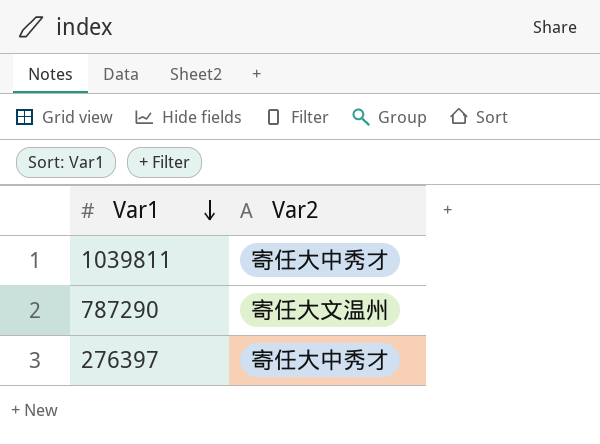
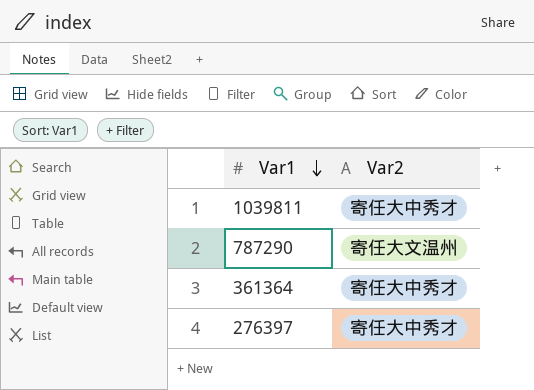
row 361364: none -> 寄任大中秀才

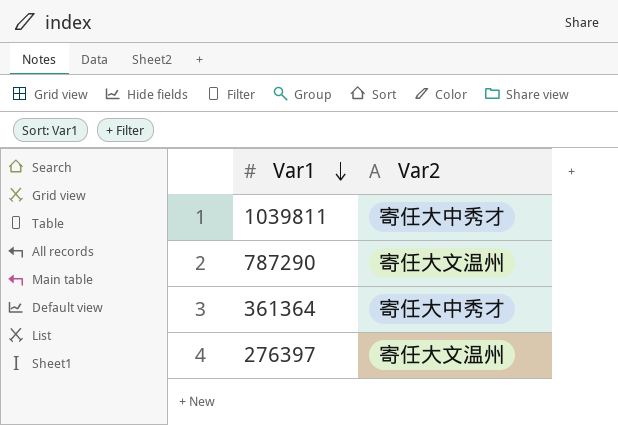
276397 | Var2: 寄任大中秀才 -> 寄任大文温州

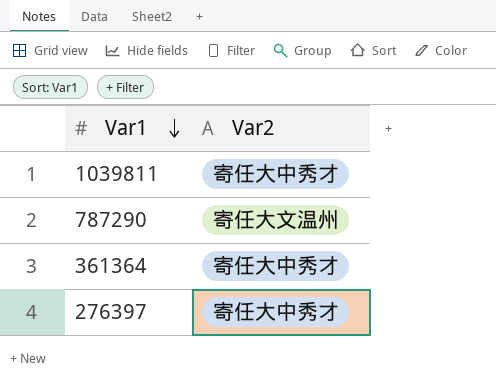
276397 | Var2: 寄任大文温州 -> 寄任大中秀才

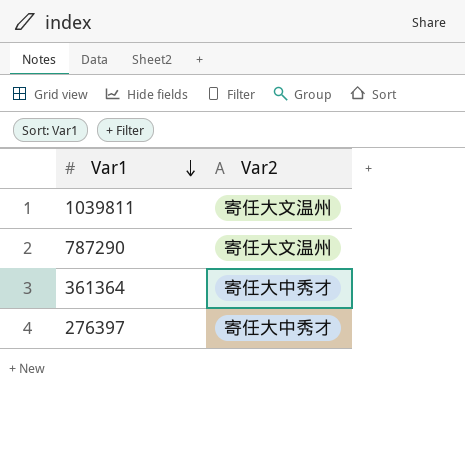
1039811 | Var2: 寄任大中秀才 -> 寄任大文温州

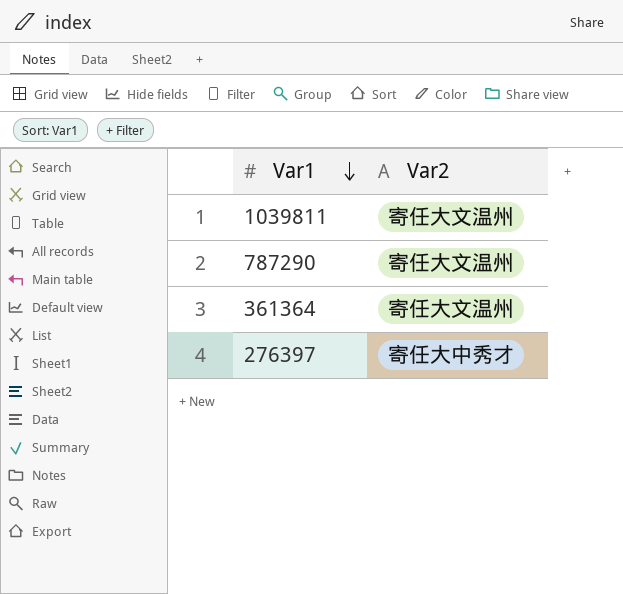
361364 | Var2: 寄任大中秀才 -> 寄任大文温州

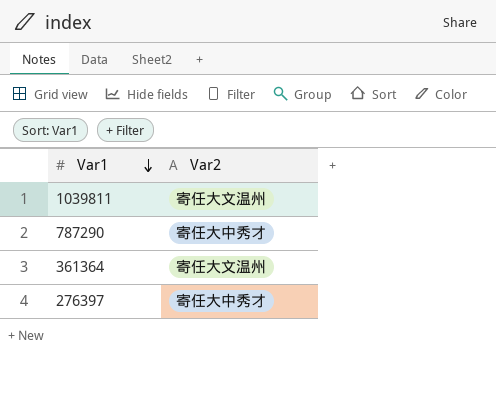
787290 | Var2: 寄任大文温州 -> 寄任大中秀才

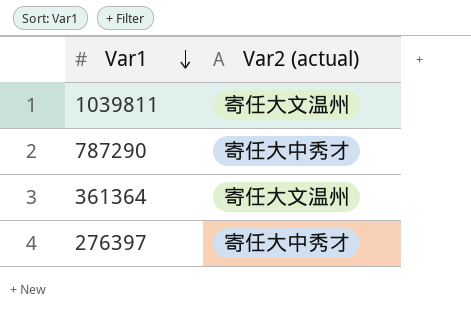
column name: Var2 -> Var2 (actual)

